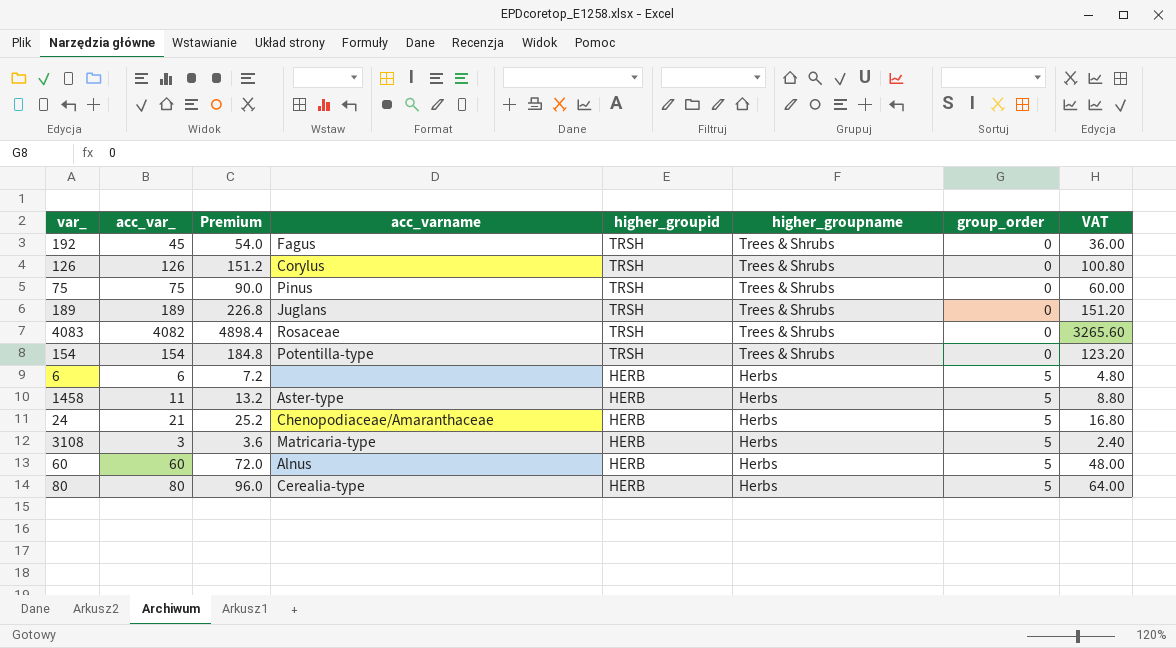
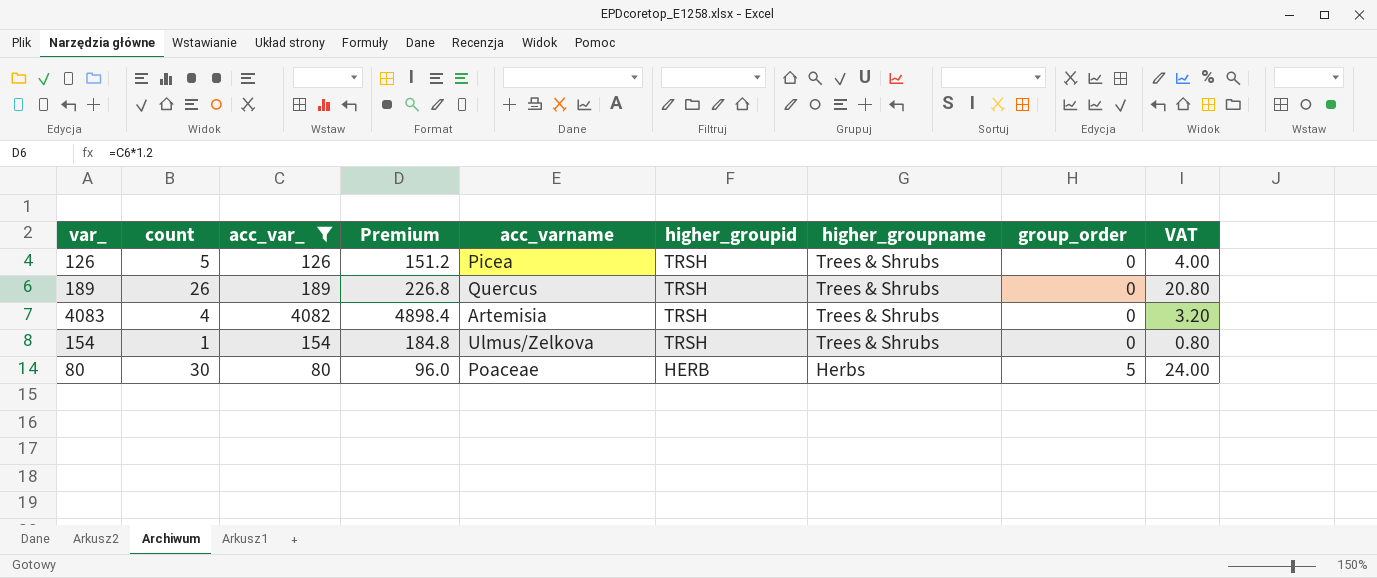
filter: none -> acc_var_ >= 80
column count | position: none -> 2
column VAT | formula: [acc_var_] * 0.8 -> [count] * 0.8
126 | acc_varname: Corylus -> Picea
189 | acc_varname: Juglans -> Quercus
4083 | acc_varname: Rosaceae -> Artemisia
154 | acc_varname: Potentilla-type -> Ulmus/Zelkova
80 | acc_varname: Cerealia-type -> Poaceae

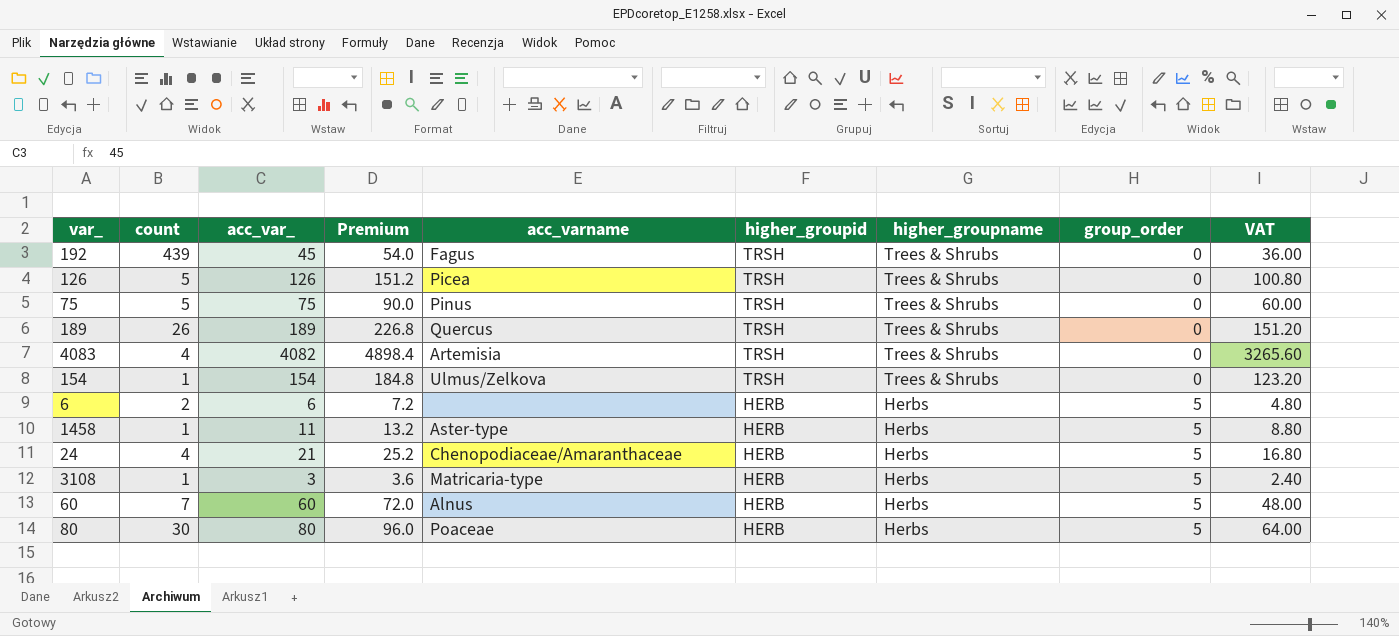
filter: acc_var_ >= 80 -> none
column VAT | formula: [count] * 0.8 -> [acc_var_] * 0.8

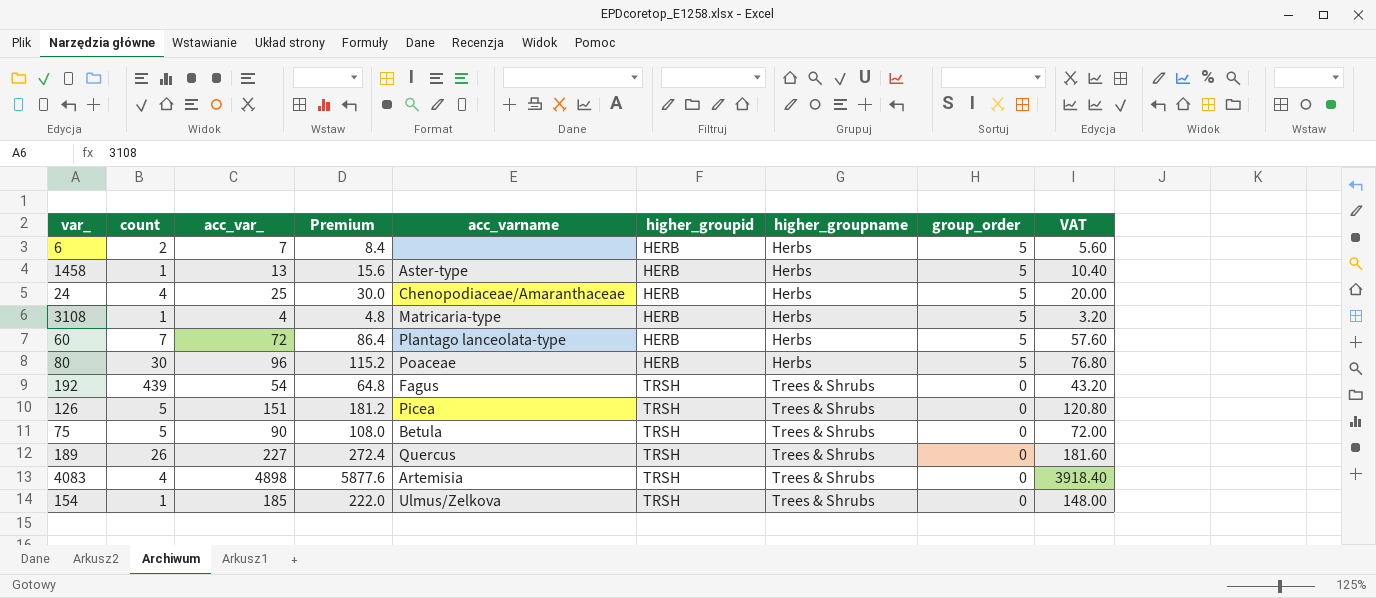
row order: higher_groupid descending -> higher_groupid ascending
6 | acc_var_: 6 -> 7
6 | Premium: 7.2 -> 8.4
6 | VAT: 4.80 -> 5.60
1458 | acc_var_: 11 -> 13
1458 | Premium: 13.2 -> 15.6
1458 | VAT: 8.80 -> 10.40
24 | acc_var_: 21 -> 25
24 | Premium: 25.2 -> 30.0
24 | VAT: 16.80 -> 20.00
3108 | acc_var_: 3 -> 4
3108 | Premium: 3.6 -> 4.8
3108 | VAT: 2.40 -> 3.20
60 | acc_var_: 60 -> 72
60 | Premium: 72.0 -> 86.4
60 | acc_varname: Alnus -> Plantago lanceolata-type
60 | VAT: 48.00 -> 57.60
80 | acc_var_: 80 -> 96
80 | Premium: 96.0 -> 115.2
80 | VAT: 64.00 -> 76.80
192 | acc_var_: 45 -> 54
192 | Premium: 54.0 -> 64.8
192 | VAT: 36.00 -> 43.20
126 | acc_var_: 126 -> 151
126 | Premium: 151.2 -> 181.2
126 | VAT: 100.80 -> 120.80
75 | acc_var_: 75 -> 90
75 | Premium: 90.0 -> 108.0
75 | acc_varname: Pinus -> Betula
75 | VAT: 60.00 -> 72.00
189 | acc_var_: 189 -> 227
189 | Premium: 226.8 -> 272.4
189 | VAT: 151.20 -> 181.60
4083 | acc_var_: 4082 -> 4898
4083 | Premium: 4898.4 -> 5877.6
4083 | VAT: 3265.60 -> 3918.40
154 | acc_var_: 154 -> 185
154 | Premium: 184.8 -> 222.0
154 | VAT: 123.20 -> 148.00

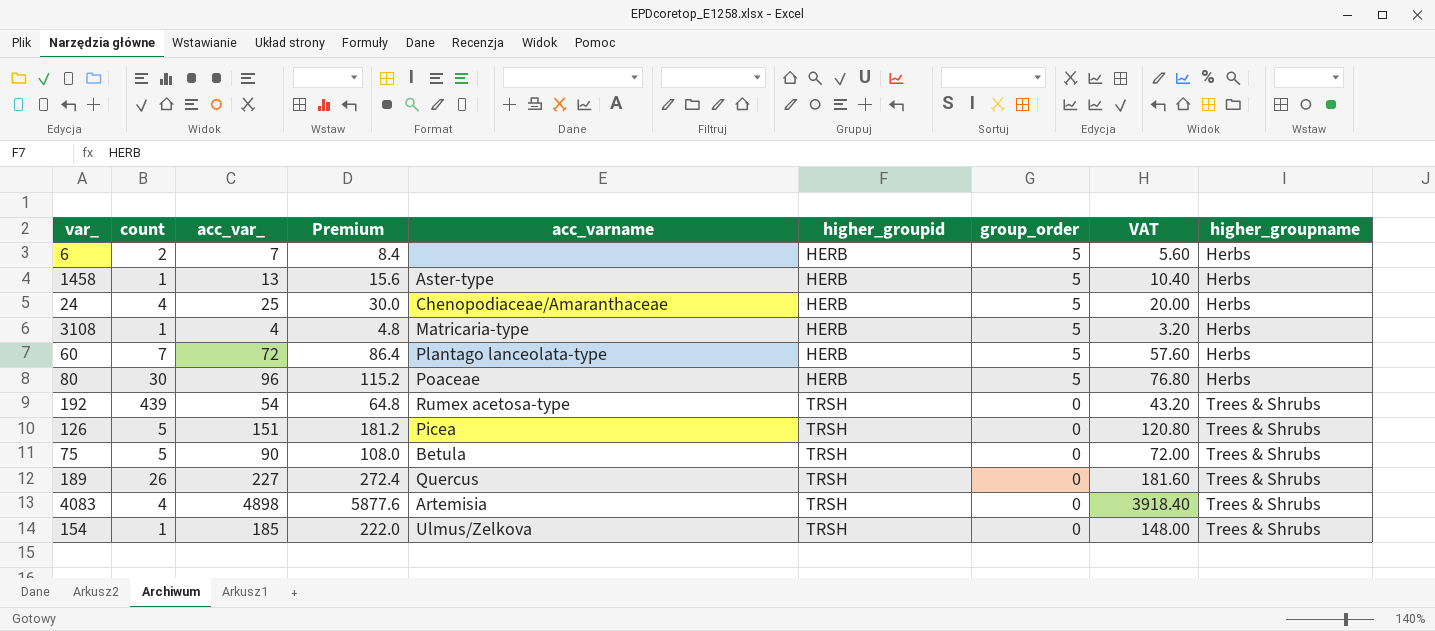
column higher_groupname | position: 7 -> 9
192 | acc_varname: Fagus -> Rumex acetosa-type

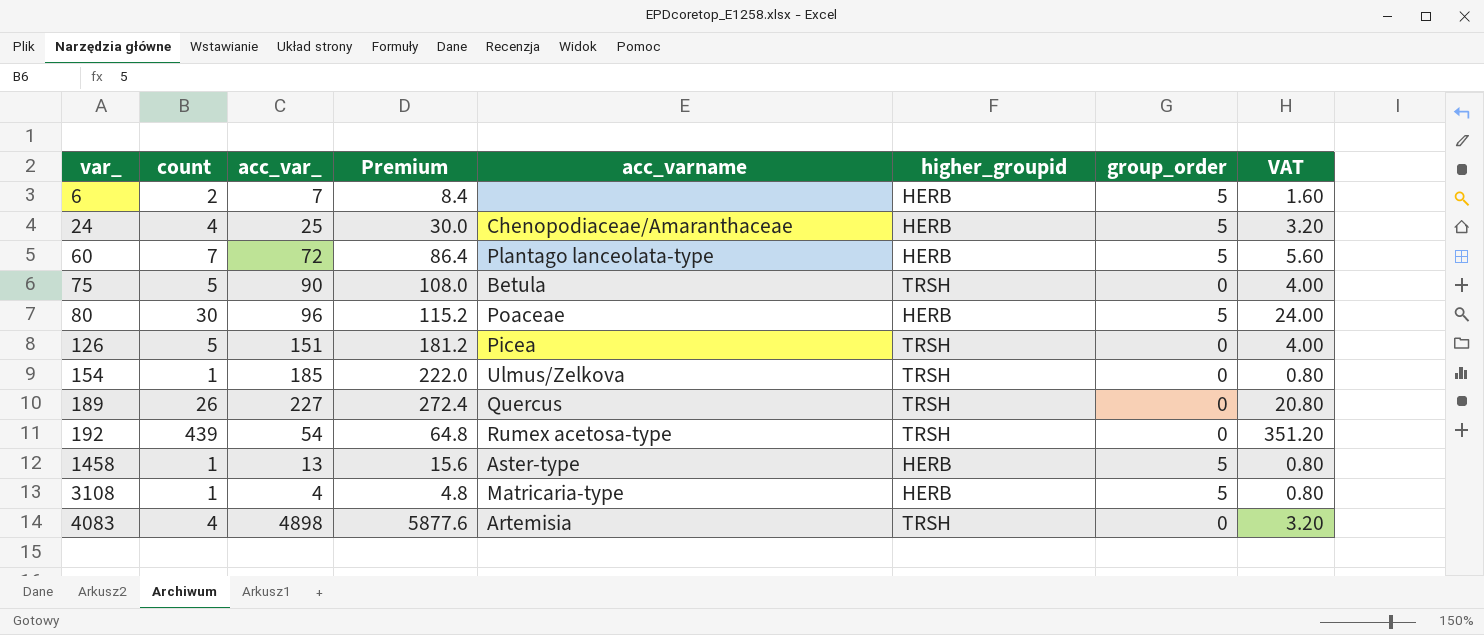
row order: higher_groupid ascending -> var_ ascending
column higher_groupname | position: 9 -> none
column VAT | formula: [acc_var_] * 0.8 -> [count] * 0.8

